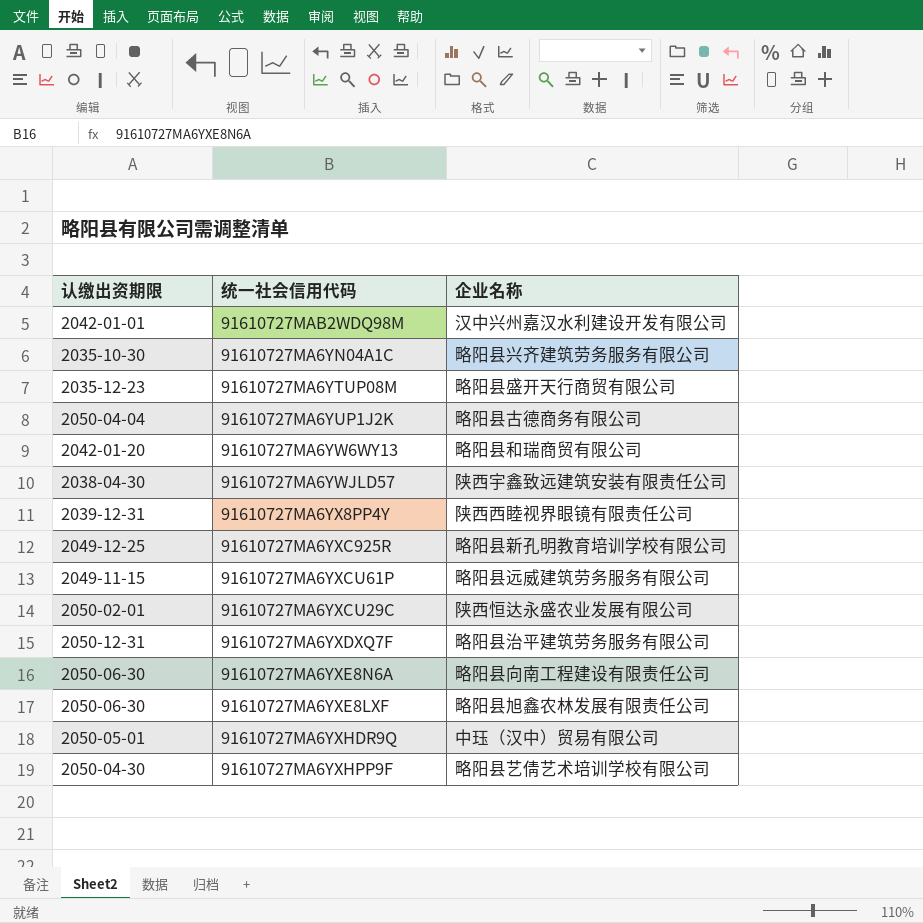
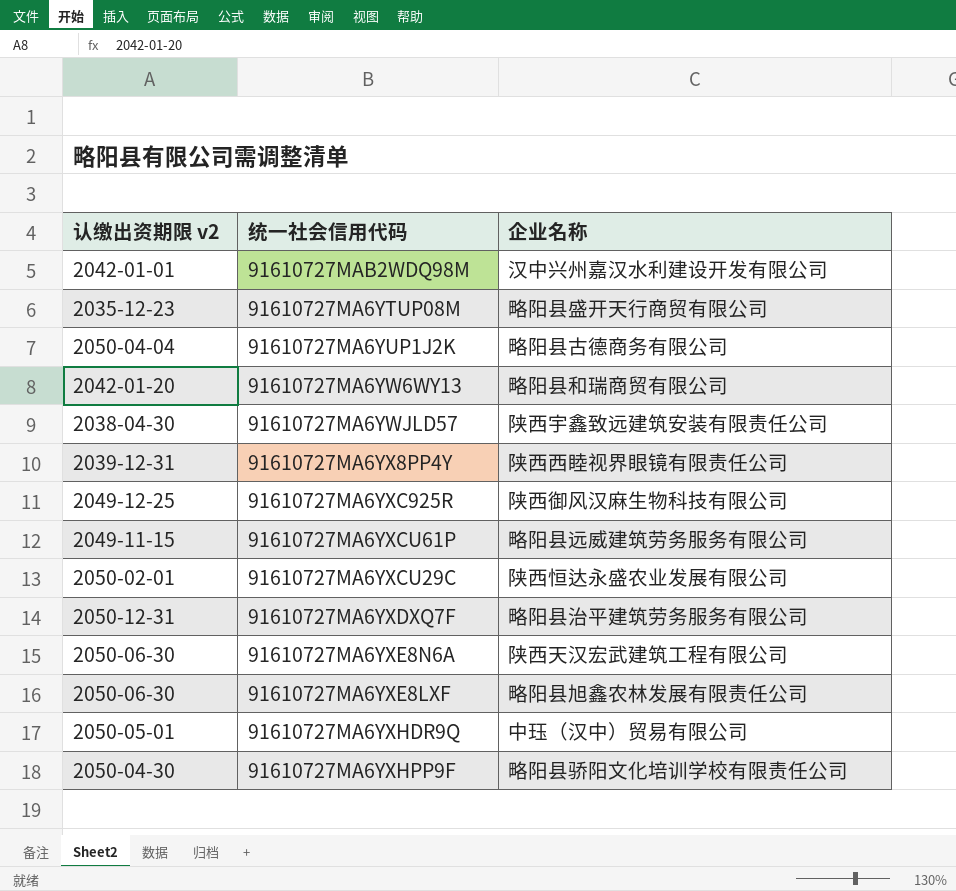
column name: 认缴出资期限 -> 认缴出资期限 v2
row 91610727MA6YN04A1C: 2035-10-30 | 略阳县兴齐建筑劳务服务有限公司 -> none
91610727MA6YXC925R | 企业名称: 略阳县新孔明教育培训学校有限公司 -> 陕西御风汉麻生物科技有限公司
91610727MA6YXE8N6A | 企业名称: 略阳县向南工程建设有限责任公司 -> 陕西天汉宏武建筑工程有限公司
91610727MA6YXHPP9F | 企业名称: 略阳县艺倩艺术培训学校有限公司 -> 略阳县骄阳文化培训学校有限责任公司

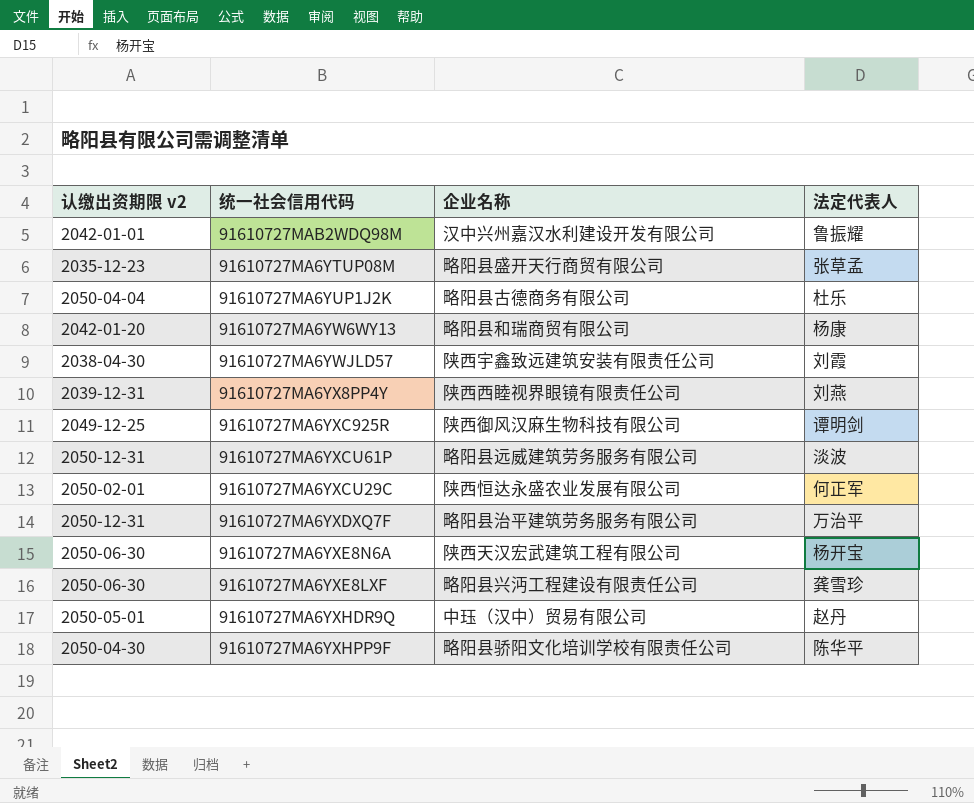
column 法定代表人 | position: none -> 4
91610727MA6YXCU61P | 认缴出资期限 v2: 2049-11-15 -> 2050-12-31
91610727MA6YXE8LXF | 企业名称: 略阳县旭鑫农林发展有限责任公司 -> 略阳县兴沔工程建设有限责任公司

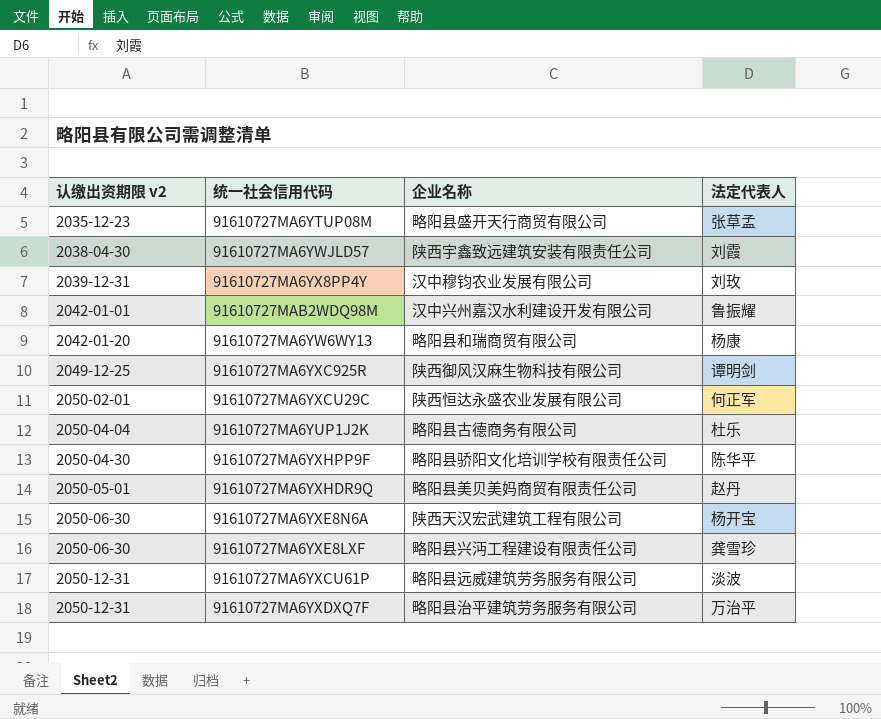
row order: none -> 认缴出资期限 v2 ascending
91610727MA6YX8PP4Y | 企业名称: 陕西西睦视界眼镜有限责任公司 -> 汉中穆钧农业发展有限公司
91610727MA6YX8PP4Y | 法定代表人: 刘燕 -> 刘玫
91610727MA6YXHDR9Q | 企业名称: 中珏（汉中）贸易有限公司 -> 略阳县美贝美妈商贸有限责任公司

